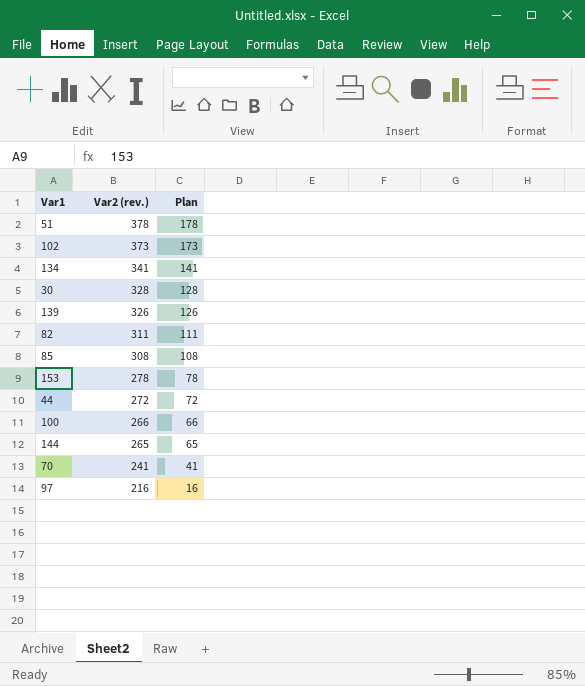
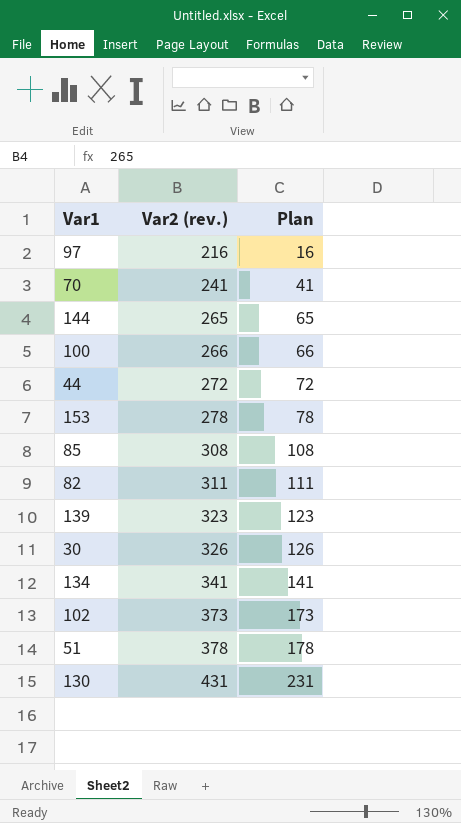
row order: Var2 (rev.) descending -> Var2 (rev.) ascending
139 | Var2 (rev.): 326 -> 323
139 | Plan: 126 -> 123
30 | Var2 (rev.): 328 -> 326
30 | Plan: 128 -> 126
row 130: none -> 431 | 231

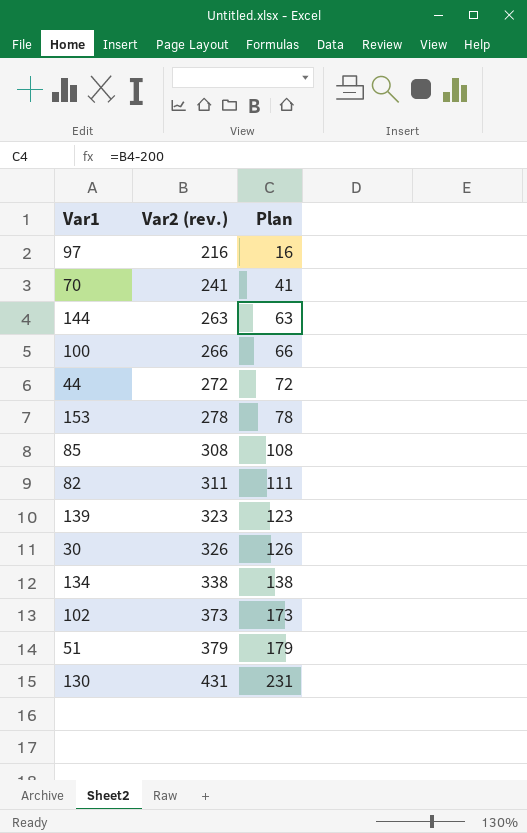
144 | Var2 (rev.): 265 -> 263
144 | Plan: 65 -> 63
134 | Var2 (rev.): 341 -> 338
134 | Plan: 141 -> 138
51 | Var2 (rev.): 378 -> 379
51 | Plan: 178 -> 179

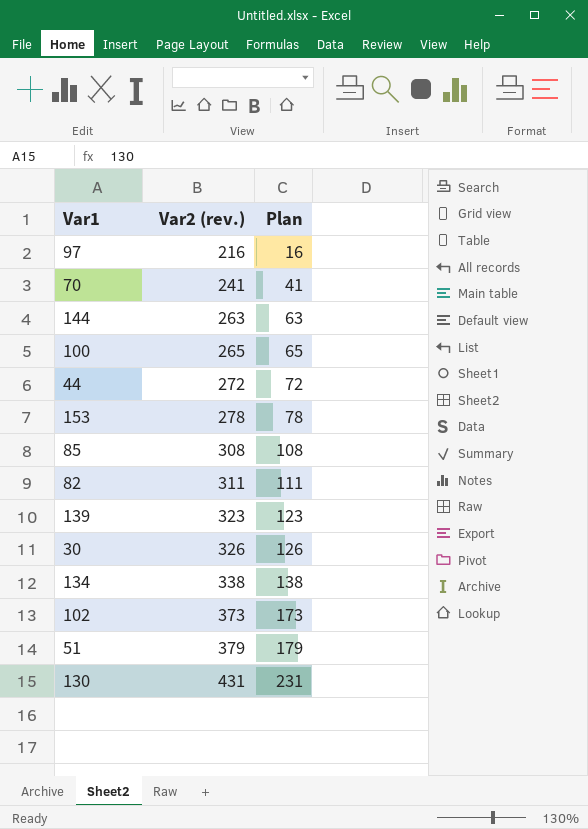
100 | Var2 (rev.): 266 -> 265
100 | Plan: 66 -> 65

